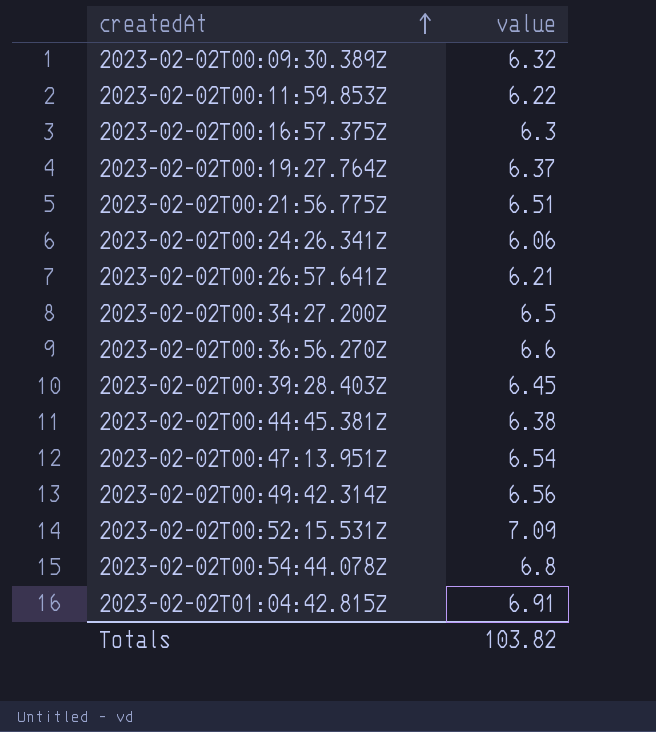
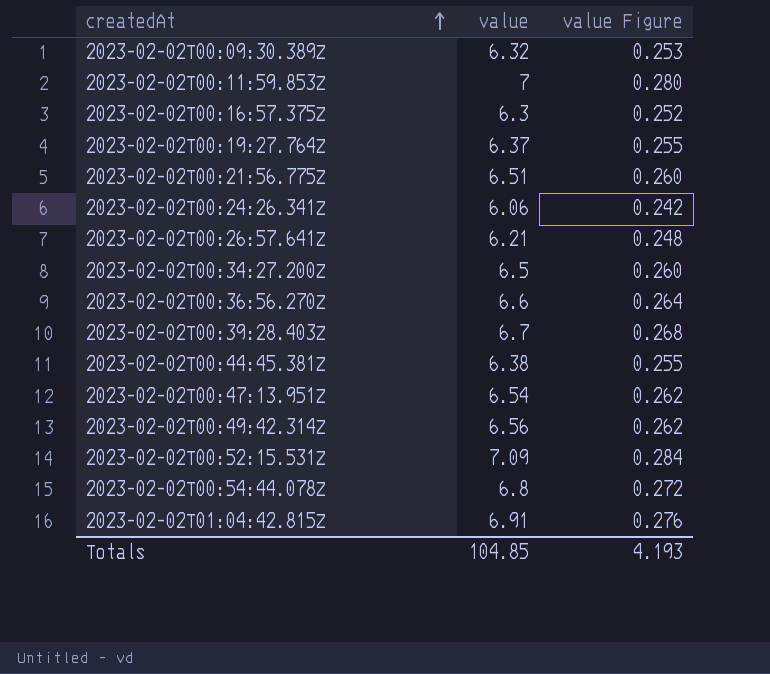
column value Figure | formula: none -> [value] * 0.04
2023-02-02T00:11:59.853Z | value: 6.22 -> 7
2023-02-02T00:39:28.403Z | value: 6.45 -> 6.7
Totals | value: 103.82 -> 104.85

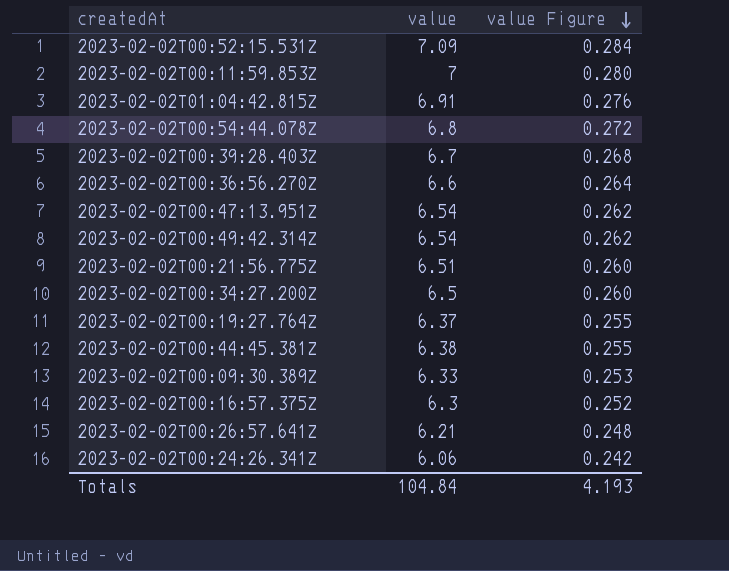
row order: createdAt ascending -> value Figure descending
2023-02-02T00:49:42.314Z | value: 6.56 -> 6.54
2023-02-02T00:09:30.389Z | value: 6.32 -> 6.33
Totals | value: 104.85 -> 104.84

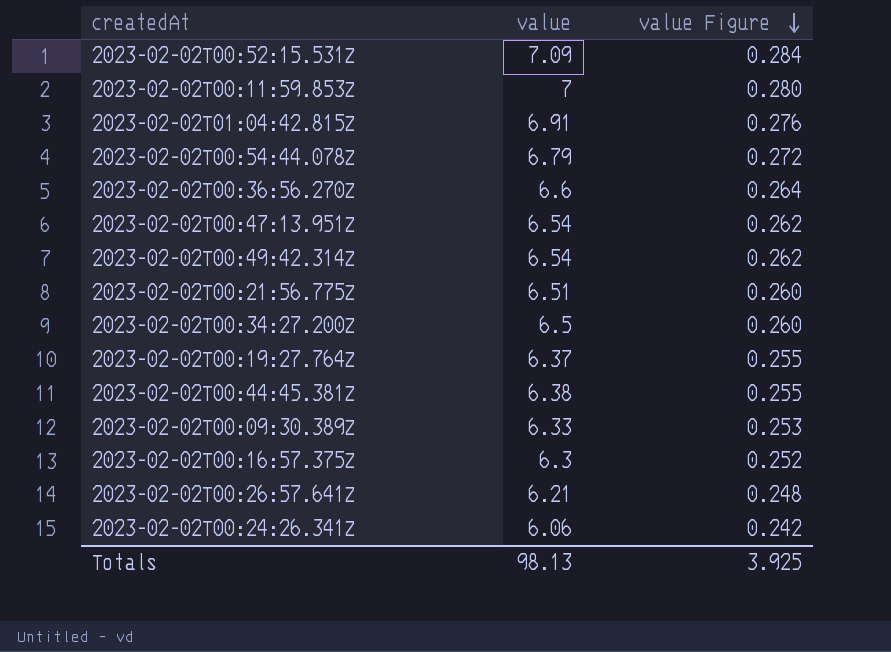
row 2023-02-02T00:39:28.403Z: 6.7 | 0.268 -> none
2023-02-02T00:54:44.078Z | value: 6.8 -> 6.79
Totals | value: 104.84 -> 98.13
Totals | value Figure: 4.193 -> 3.925

